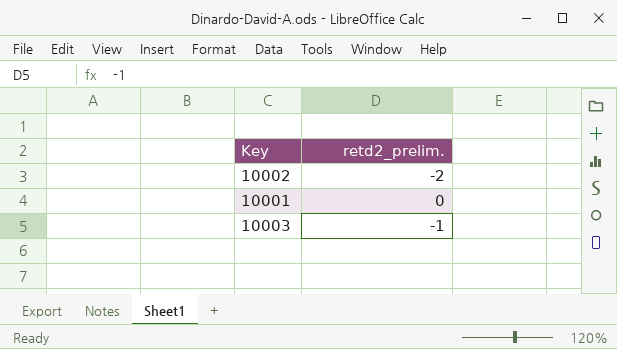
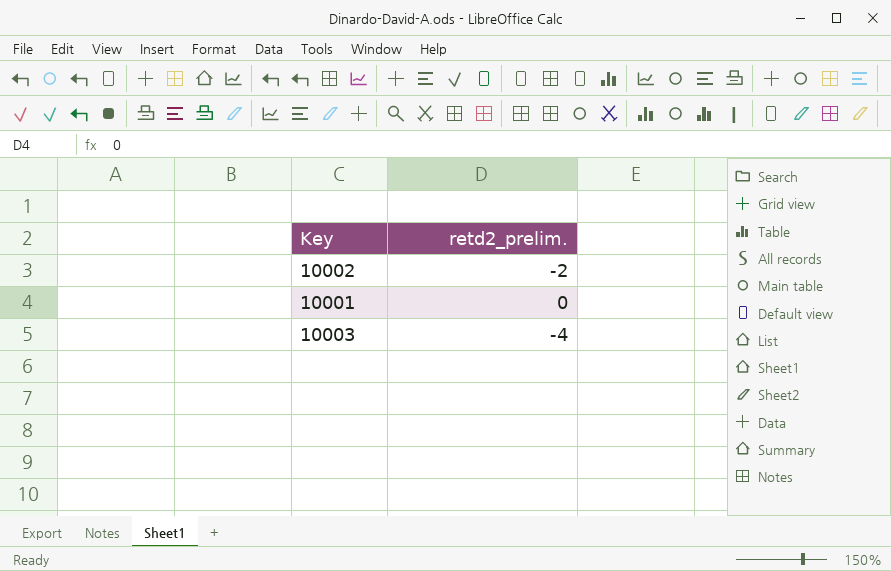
10003 | retd2_prelim.: -1 -> -4

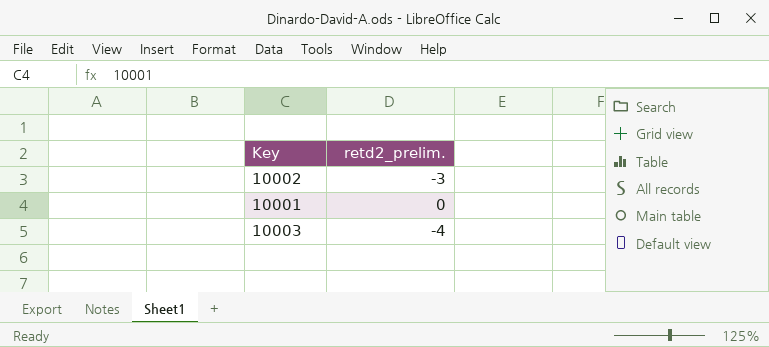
10002 | retd2_prelim.: -2 -> -3

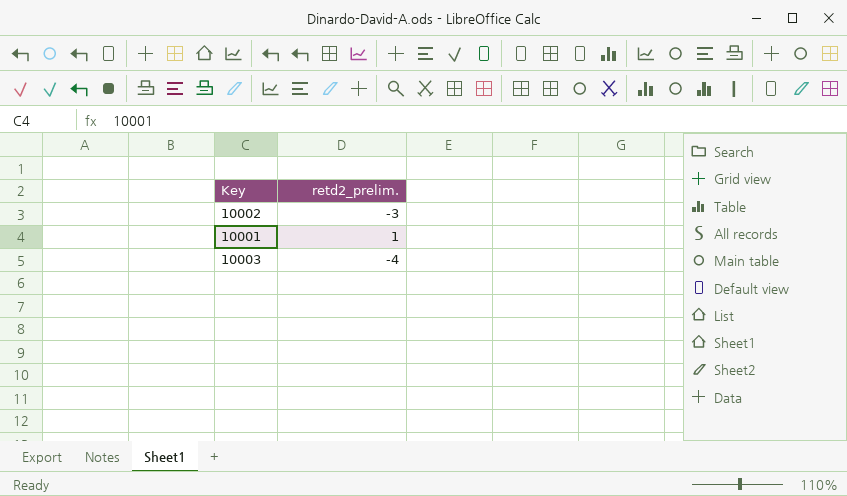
10001 | retd2_prelim.: 0 -> 1

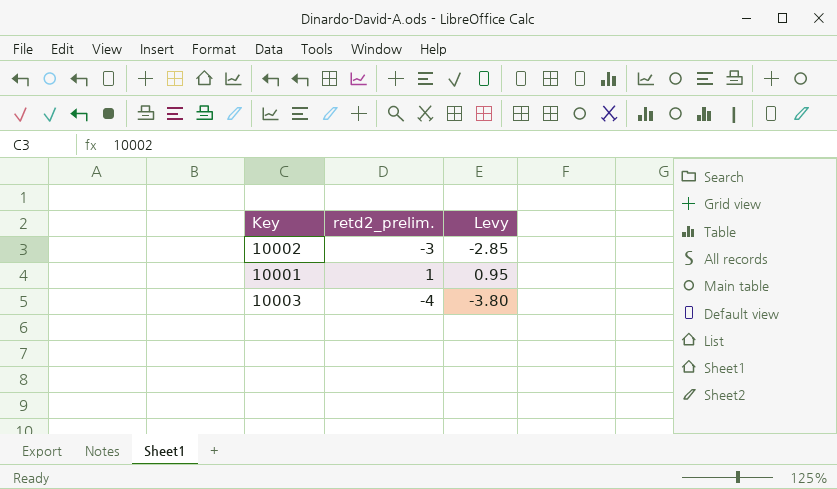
column Levy | formula: none -> [retd2_prelim.] * 0.95

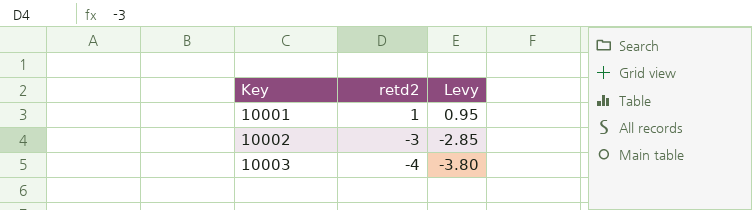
row order: none -> Key ascending
column name: retd2_prelim. -> retd2

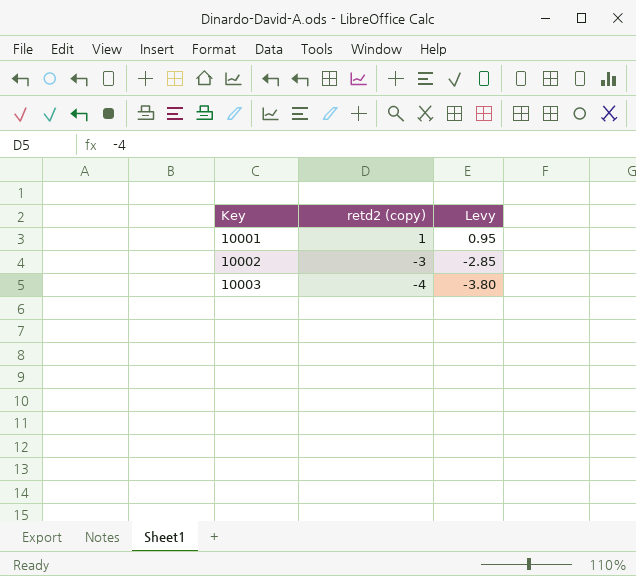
column name: retd2 -> retd2 (copy)

